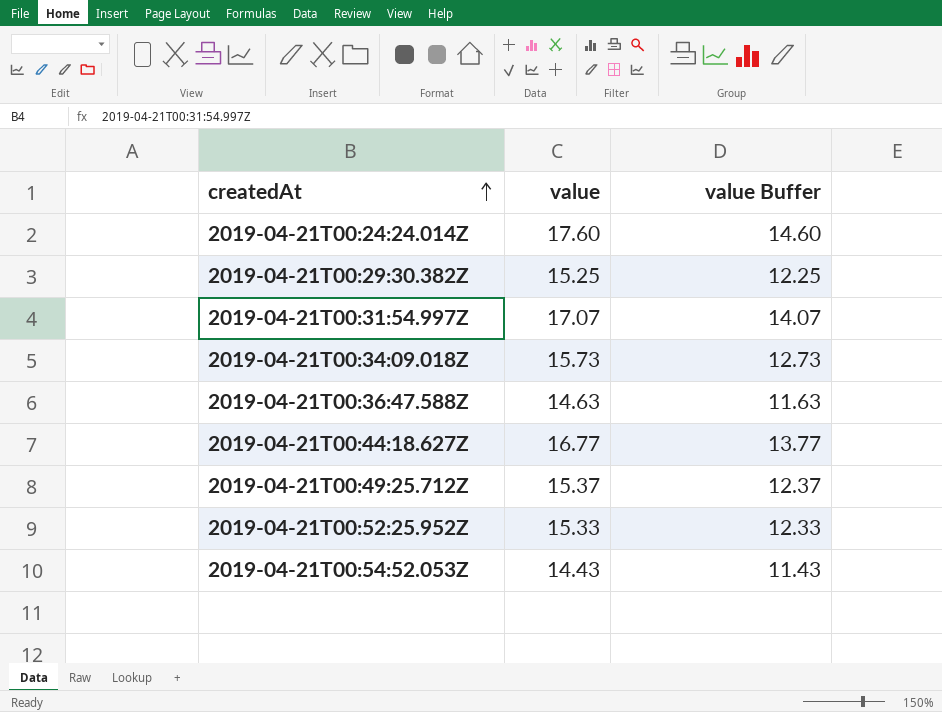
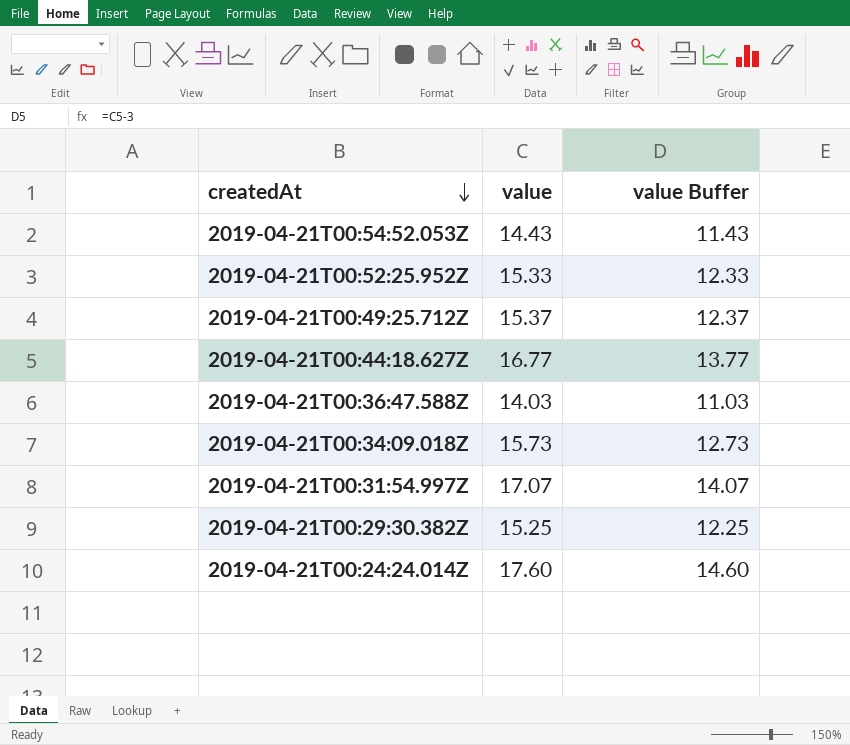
row order: createdAt ascending -> createdAt descending
2019-04-21T00:36:47.588Z | value: 14.63 -> 14.03
2019-04-21T00:36:47.588Z | value Buffer: 11.63 -> 11.03

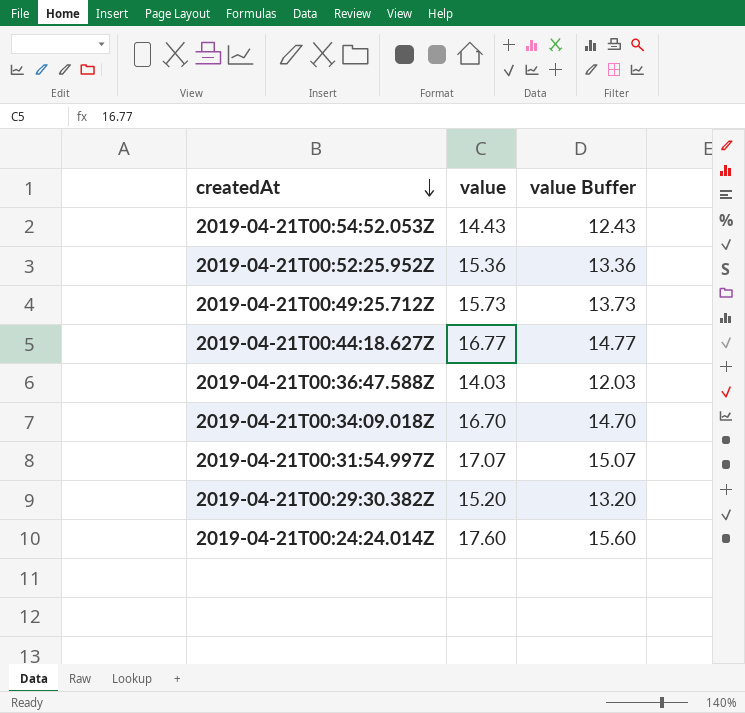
column value Buffer | formula: [value] - 3 -> [value] - 2
2019-04-21T00:52:25.952Z | value: 15.33 -> 15.36
2019-04-21T00:49:25.712Z | value: 15.37 -> 15.73
2019-04-21T00:34:09.018Z | value: 15.73 -> 16.70
2019-04-21T00:29:30.382Z | value: 15.25 -> 15.20

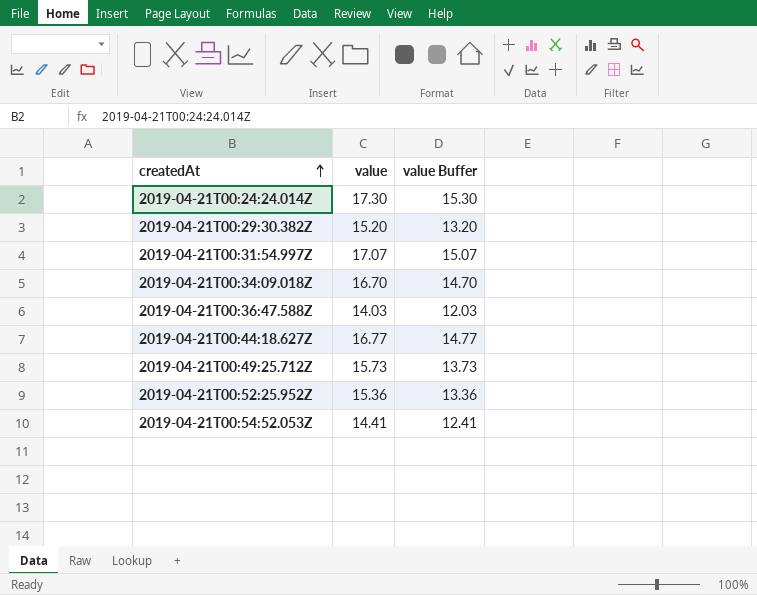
row order: createdAt descending -> createdAt ascending
2019-04-21T00:24:24.014Z | value: 17.60 -> 17.30
2019-04-21T00:24:24.014Z | value Buffer: 15.60 -> 15.30
2019-04-21T00:54:52.053Z | value: 14.43 -> 14.41
2019-04-21T00:54:52.053Z | value Buffer: 12.43 -> 12.41

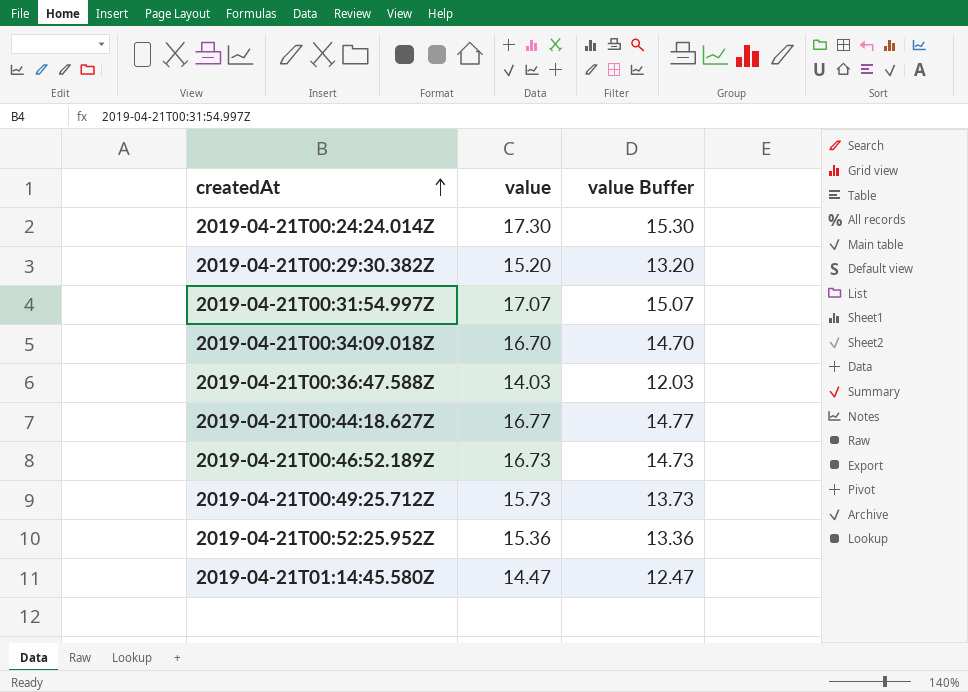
row 2019-04-21T00:54:52.053Z: 14.41 | 12.41 -> none
row 2019-04-21T00:46:52.189Z: none -> 16.73 | 14.73
row 2019-04-21T01:14:45.580Z: none -> 14.47 | 12.47

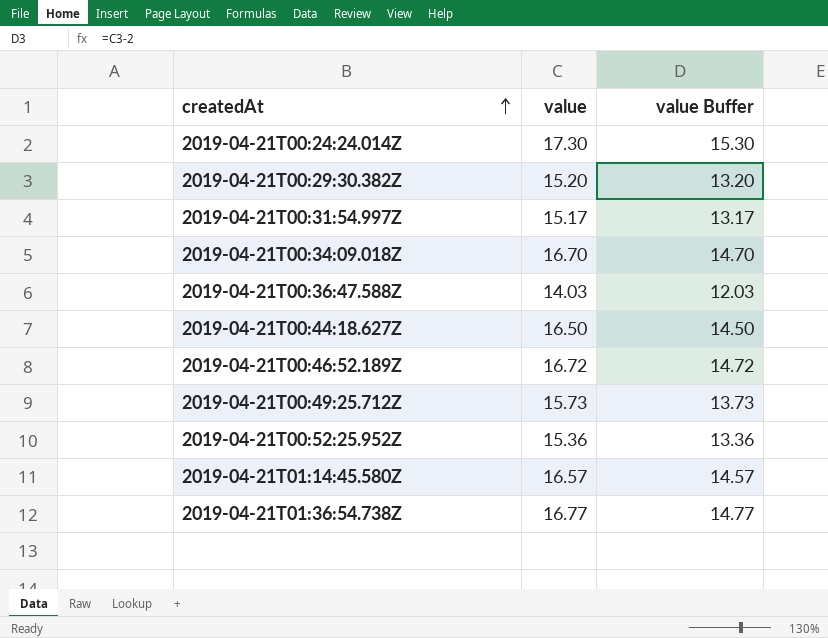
2019-04-21T00:31:54.997Z | value: 17.07 -> 15.17
2019-04-21T00:31:54.997Z | value Buffer: 15.07 -> 13.17
2019-04-21T00:44:18.627Z | value: 16.77 -> 16.50
2019-04-21T00:44:18.627Z | value Buffer: 14.77 -> 14.50
2019-04-21T00:46:52.189Z | value: 16.73 -> 16.72
2019-04-21T00:46:52.189Z | value Buffer: 14.73 -> 14.72
2019-04-21T01:14:45.580Z | value: 14.47 -> 16.57
2019-04-21T01:14:45.580Z | value Buffer: 12.47 -> 14.57
row 2019-04-21T01:36:54.738Z: none -> 16.77 | 14.77

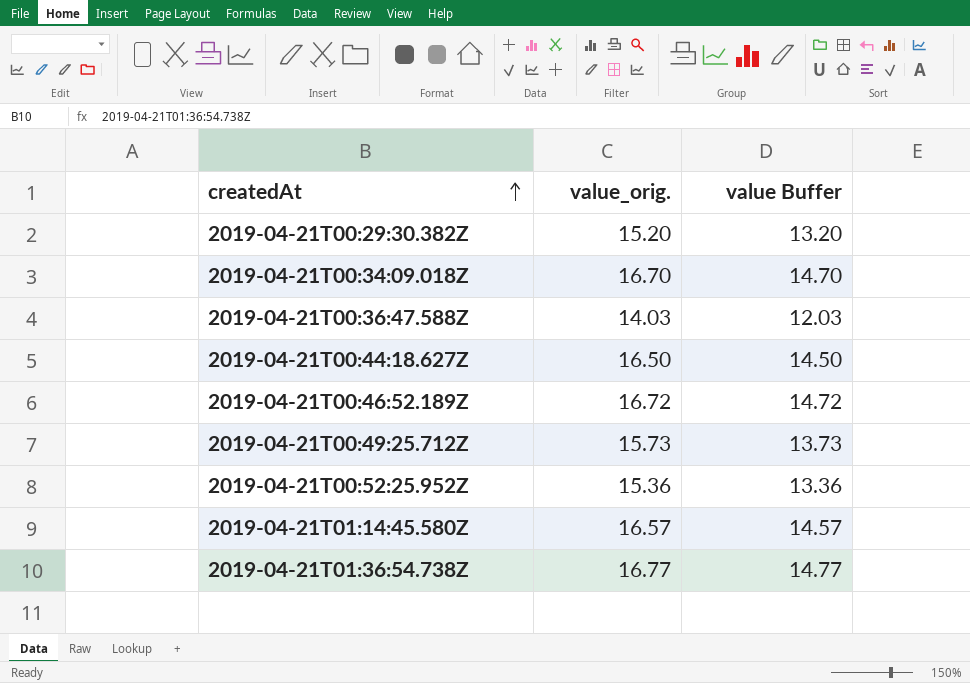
column name: value -> value_orig.
row 2019-04-21T00:24:24.014Z: 17.30 | 15.30 -> none
row 2019-04-21T00:31:54.997Z: 15.17 | 13.17 -> none

